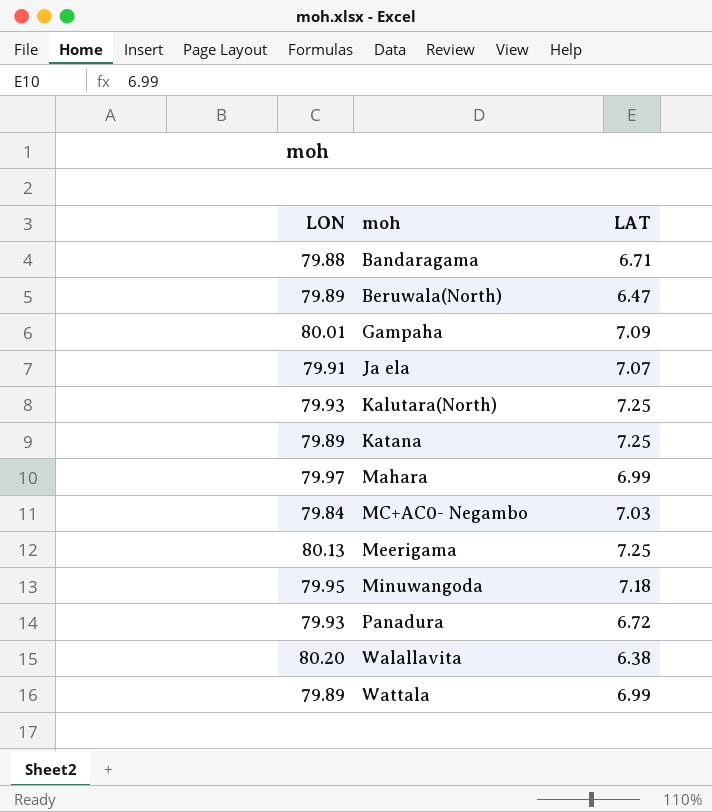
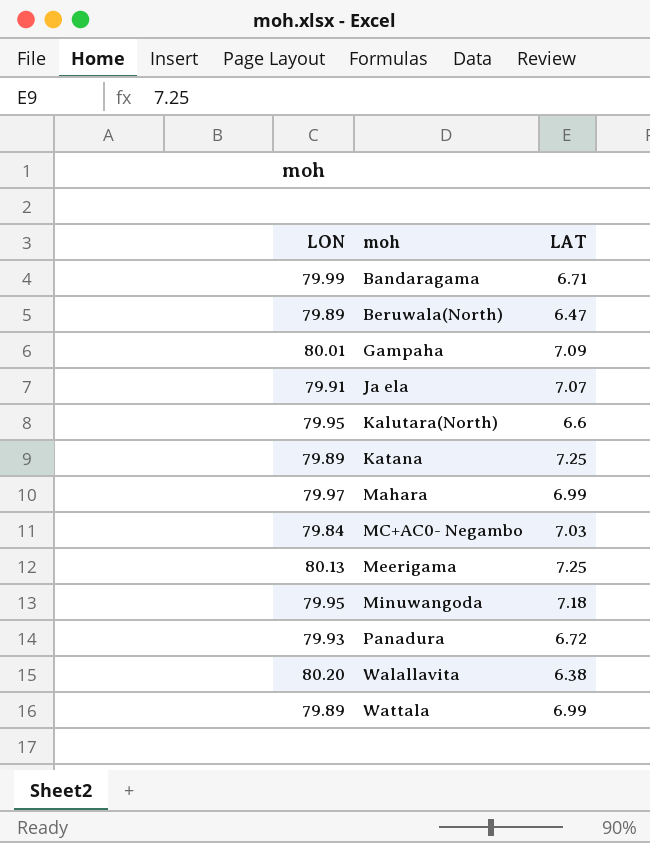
Bandaragama | LON: 79.88 -> 79.99
Kalutara(North) | LON: 79.93 -> 79.95
Kalutara(North) | LAT: 7.25 -> 6.6

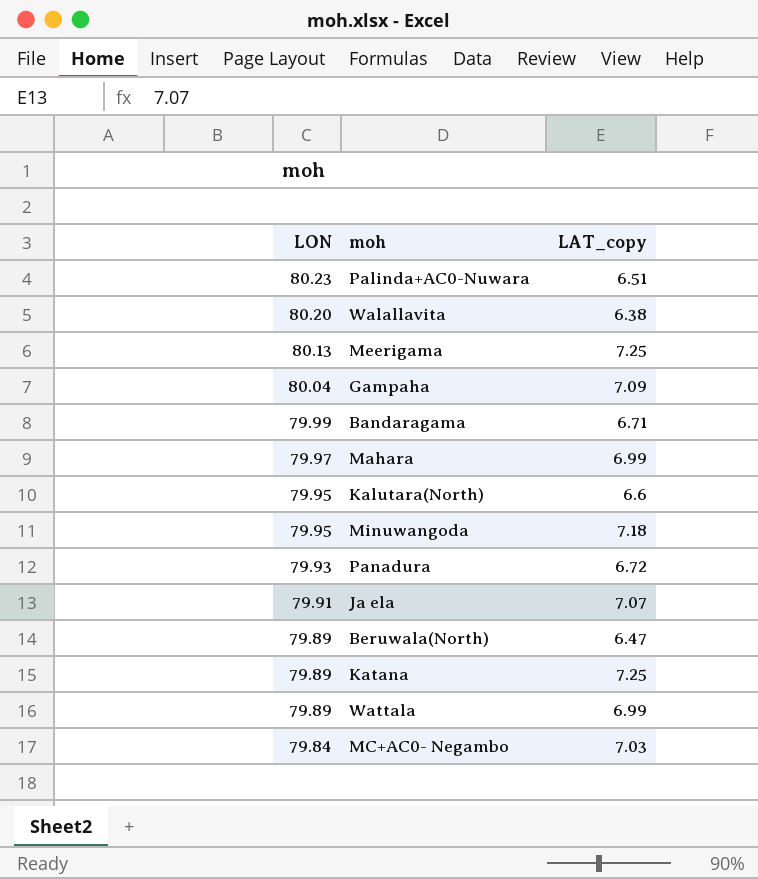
row order: moh ascending -> LON descending
column name: LAT -> LAT_copy
row Palinda+AC0-Nuwara: none -> 80.23 | 6.51
Gampaha | LON: 80.01 -> 80.04

